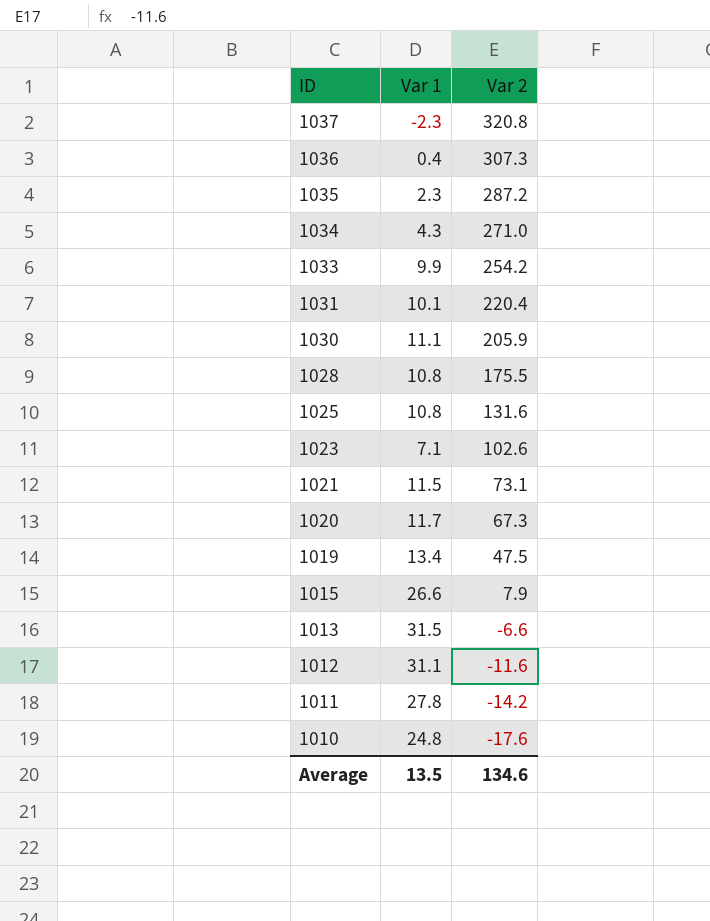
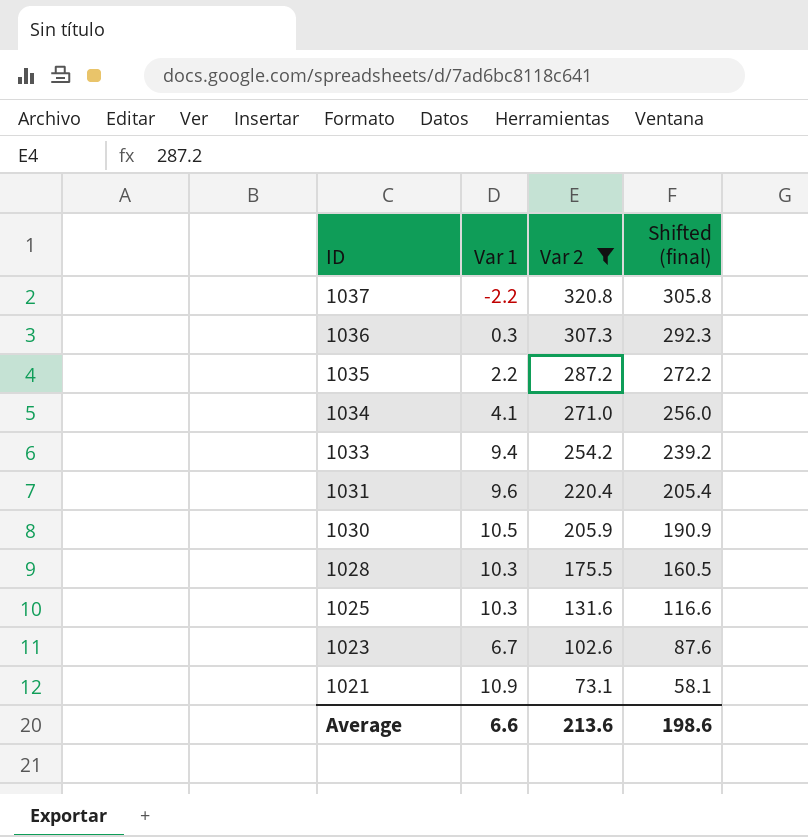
filter: none -> Var 2 >= 73.1
column Shifted (final) | formula: none -> [Var 2] - 15
1037 | Var 1: -2.3 -> -2.2
1036 | Var 1: 0.4 -> 0.3
1035 | Var 1: 2.3 -> 2.2
1034 | Var 1: 4.3 -> 4.1
1033 | Var 1: 9.9 -> 9.4
1031 | Var 1: 10.1 -> 9.6
1030 | Var 1: 11.1 -> 10.5
1028 | Var 1: 10.8 -> 10.3
1025 | Var 1: 10.8 -> 10.3
1023 | Var 1: 7.1 -> 6.7
1021 | Var 1: 11.5 -> 10.9
Average | Var 1: 13.5 -> 6.6
Average | Var 2: 134.6 -> 213.6

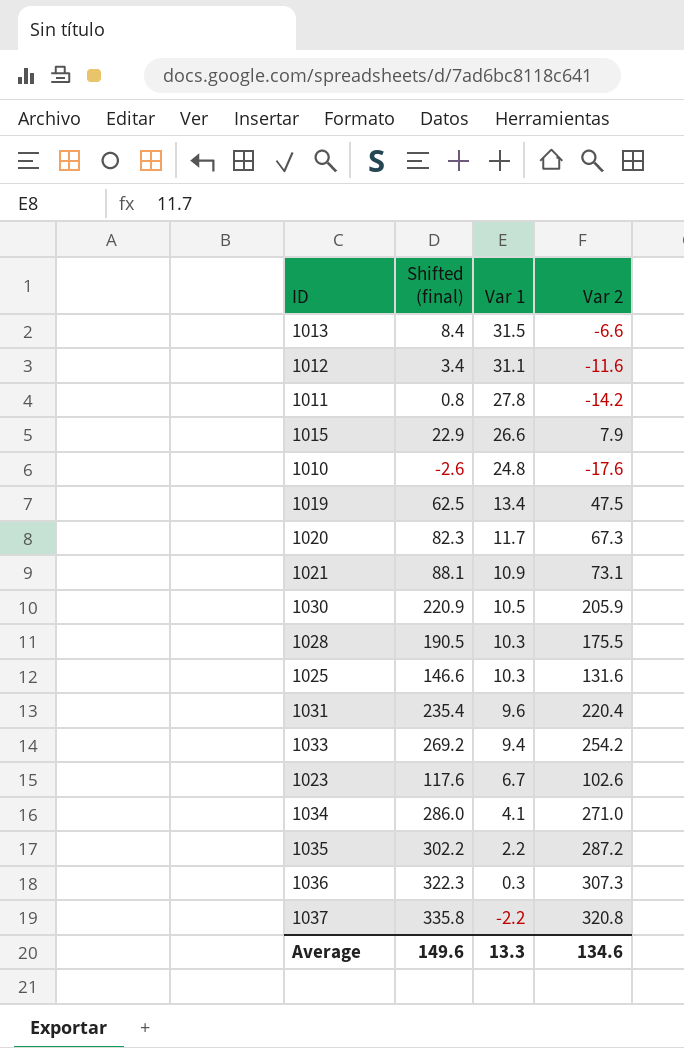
filter: Var 2 >= 73.1 -> none
row order: ID descending -> Var 1 descending
column Shifted (final) | formula: [Var 2] - 15 -> [Var 2] + 15
column Shifted (final) | position: 4 -> 2
Average | Shifted (final): 198.6 -> 149.6
Average | Var 1: 6.6 -> 13.3
Average | Var 2: 213.6 -> 134.6

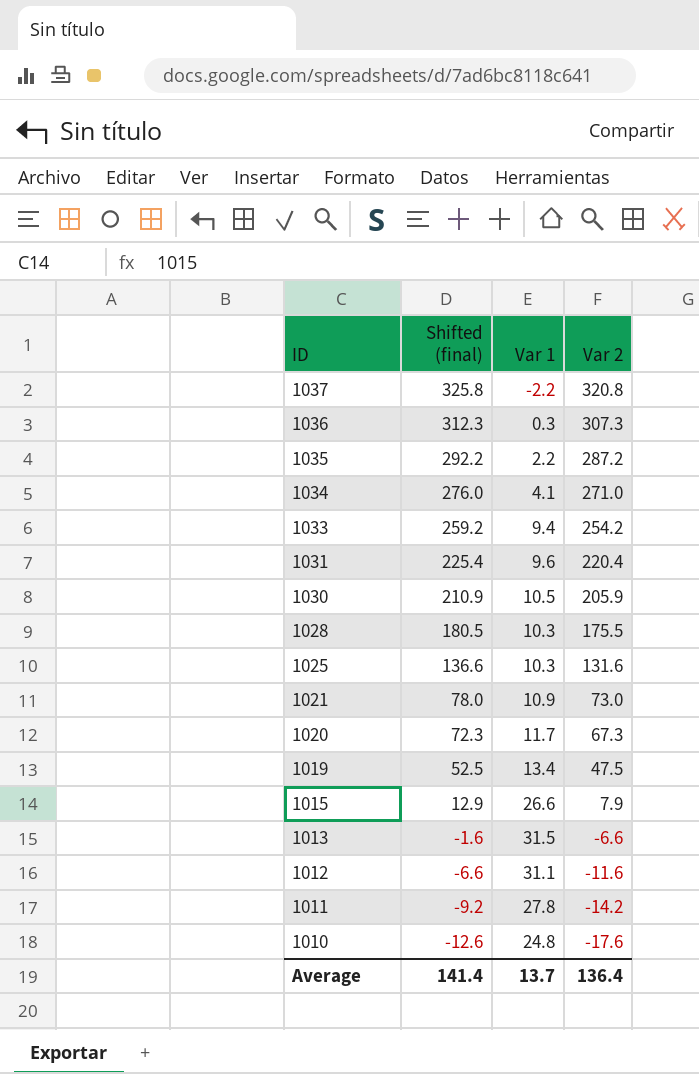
row order: Var 1 descending -> ID descending
column Shifted (final) | formula: [Var 2] + 15 -> [Var 2] + 5
row 1023: 117.6 | 6.7 | 102.6 -> none
1021 | Var 2: 73.1 -> 73.0
Average | Shifted (final): 149.6 -> 141.4
Average | Var 1: 13.3 -> 13.7
Average | Var 2: 134.6 -> 136.4

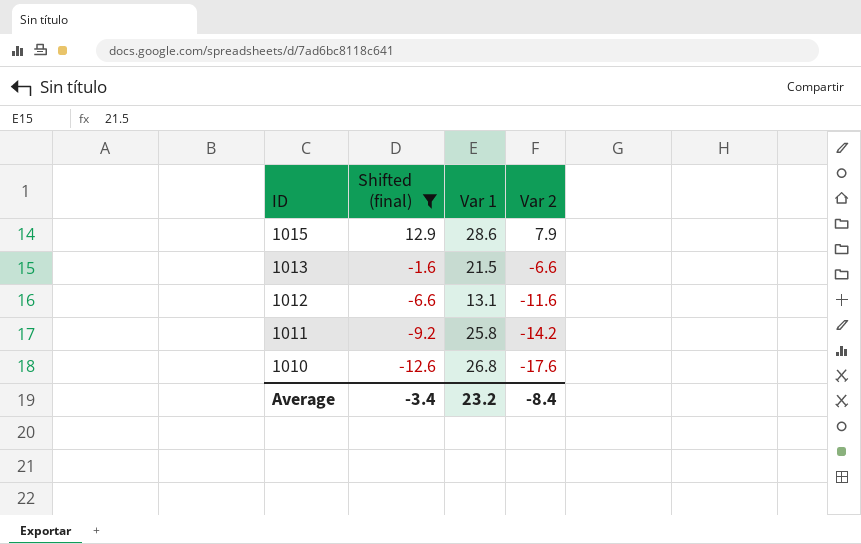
filter: none -> Shifted (final) <= 12.9
1015 | Var 1: 26.6 -> 28.6
1013 | Var 1: 31.5 -> 21.5
1012 | Var 1: 31.1 -> 13.1
1011 | Var 1: 27.8 -> 25.8
1010 | Var 1: 24.8 -> 26.8
Average | Shifted (final): 141.4 -> -3.4
Average | Var 1: 13.7 -> 23.2
Average | Var 2: 136.4 -> -8.4

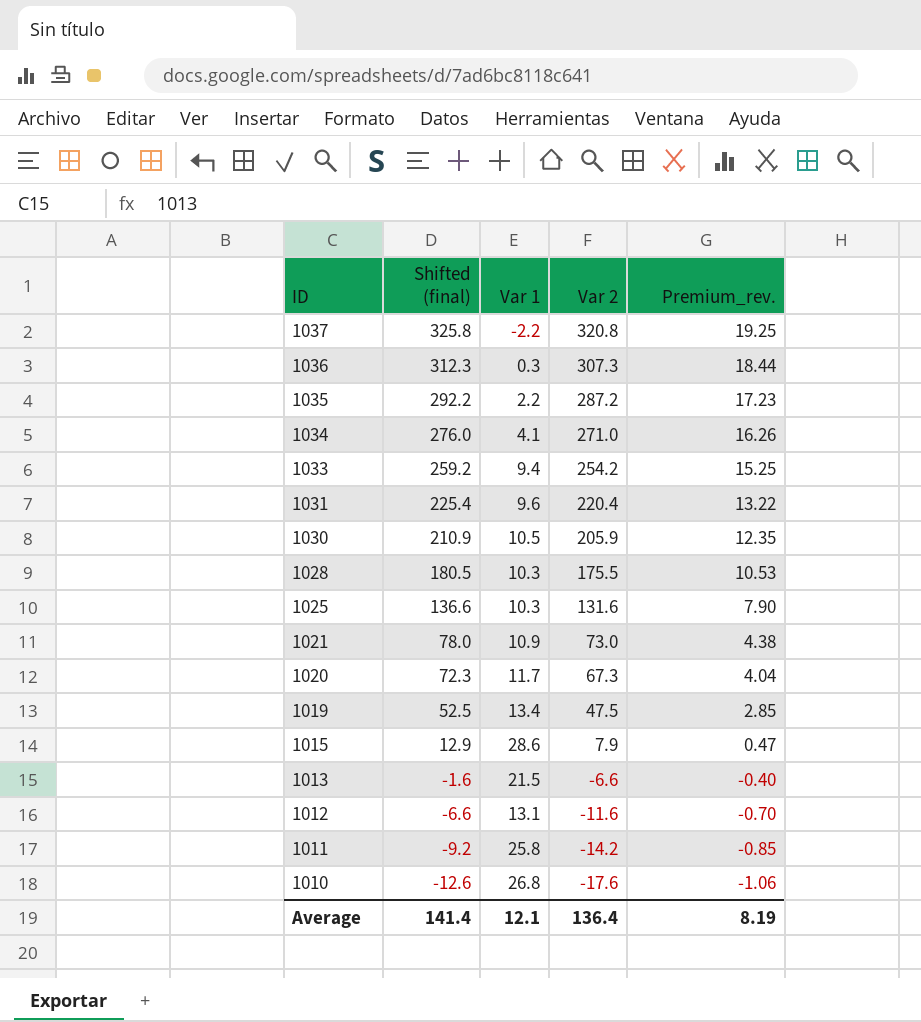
filter: Shifted (final) <= 12.9 -> none
column Premium_rev. | formula: none -> [Var 2] * 0.06
Average | Shifted (final): -3.4 -> 141.4
Average | Var 1: 23.2 -> 12.1
Average | Var 2: -8.4 -> 136.4

